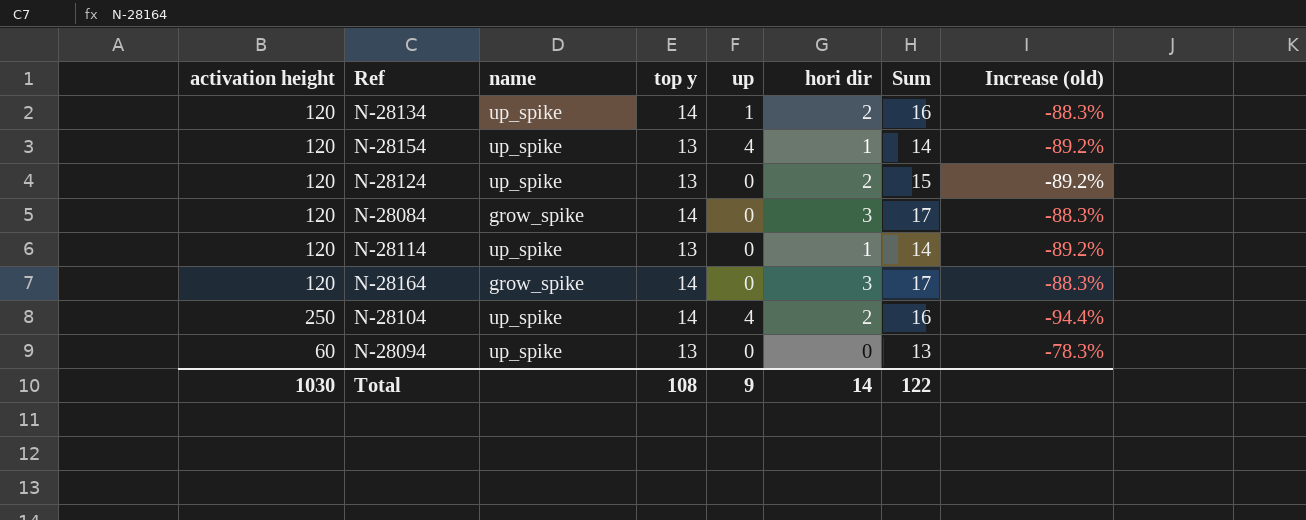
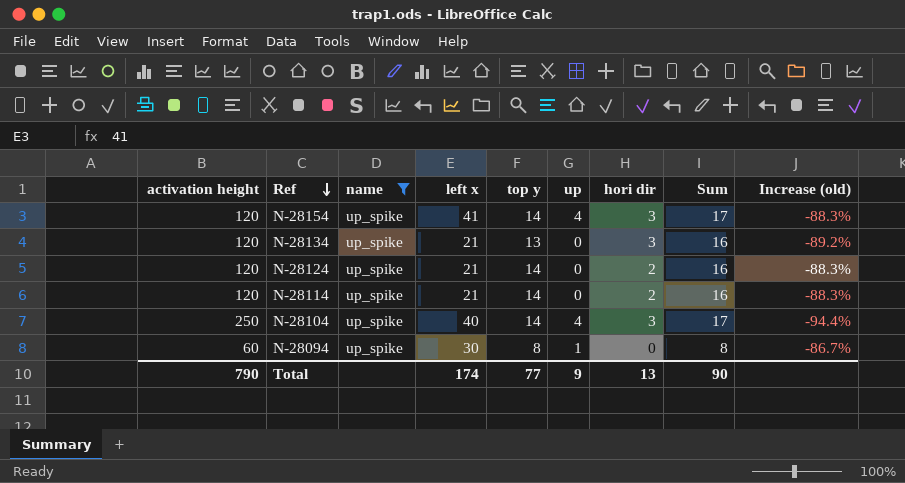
filter: none -> name = up_spike
row order: none -> Ref descending
column left x | position: none -> 4
N-28154 | top y: 13 -> 14
N-28154 | hori dir: 1 -> 3
N-28154 | Sum: 14 -> 17
N-28154 | Increase (old): -89.2% -> -88.3%
N-28134 | top y: 14 -> 13
N-28134 | up: 1 -> 0
N-28134 | hori dir: 2 -> 3
N-28134 | Increase (old): -88.3% -> -89.2%
N-28124 | top y: 13 -> 14
N-28124 | Sum: 15 -> 16
N-28124 | Increase (old): -89.2% -> -88.3%
N-28114 | top y: 13 -> 14
N-28114 | hori dir: 1 -> 2
N-28114 | Sum: 14 -> 16
N-28114 | Increase (old): -89.2% -> -88.3%
N-28104 | hori dir: 2 -> 3
N-28104 | Sum: 16 -> 17
N-28094 | top y: 13 -> 8
N-28094 | up: 0 -> 1
N-28094 | Sum: 13 -> 8
N-28094 | Increase (old): -78.3% -> -86.7%
Total | activation height: 1030 -> 790
Total | top y: 108 -> 77
Total | hori dir: 14 -> 13
Total | Sum: 122 -> 90

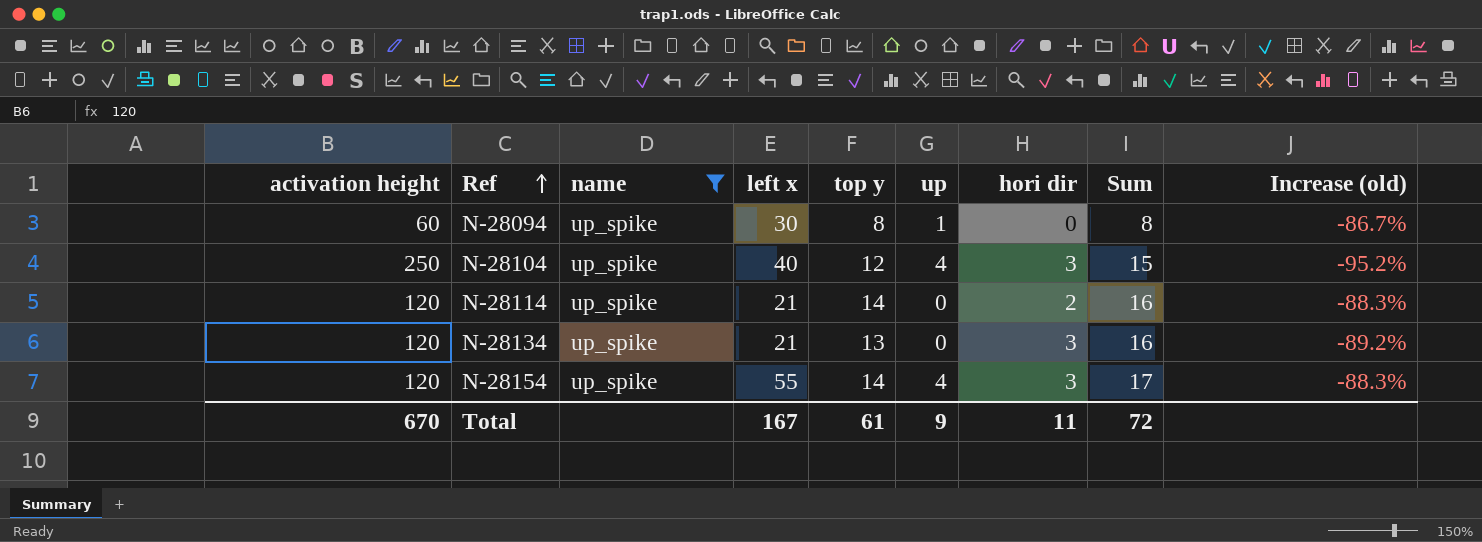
row order: Ref descending -> Ref ascending
row N-28124: 120 | up_spike | 21 | 14 | 0 | 2 | 16 | -88.3% -> none
N-28104 | top y: 14 -> 12
N-28104 | Sum: 17 -> 15
N-28104 | Increase (old): -94.4% -> -95.2%
N-28154 | left x: 41 -> 55
Total | activation height: 790 -> 670
Total | left x: 174 -> 167
Total | top y: 77 -> 61
Total | hori dir: 13 -> 11
Total | Sum: 90 -> 72

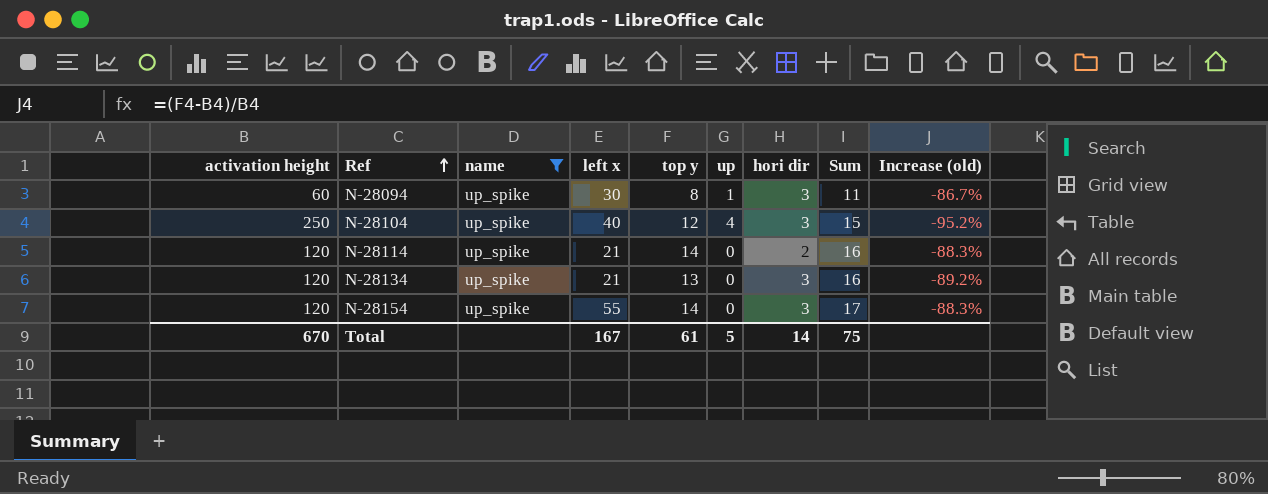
N-28094 | hori dir: 0 -> 3
N-28094 | Sum: 8 -> 11
N-28154 | up: 4 -> 0
Total | up: 9 -> 5
Total | hori dir: 11 -> 14
Total | Sum: 72 -> 75

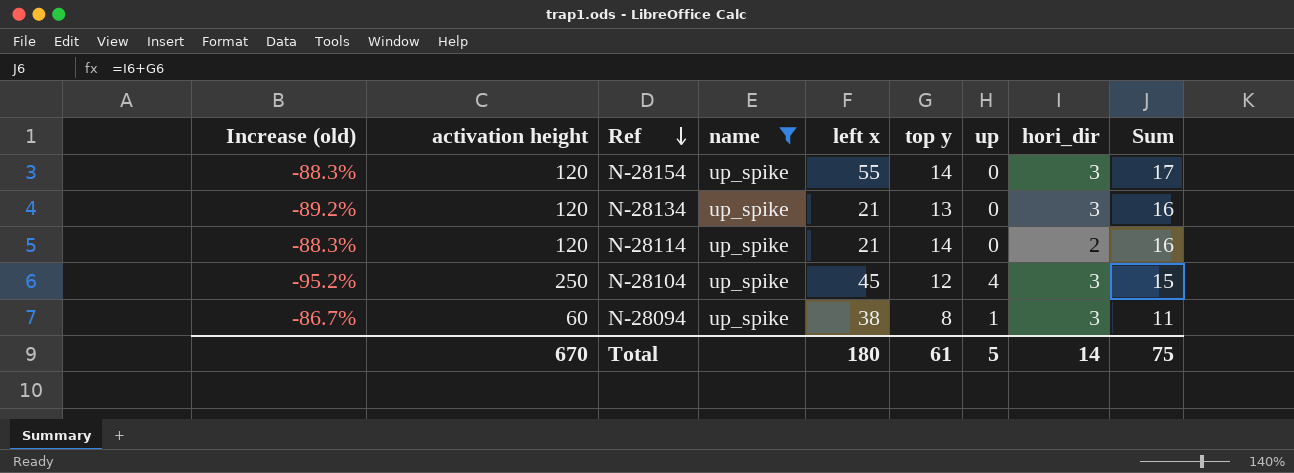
row order: Ref ascending -> Ref descending
column Increase (old) | position: 9 -> 1
column name: hori dir -> hori_dir
N-28104 | left x: 40 -> 45
N-28094 | left x: 30 -> 38
Total | left x: 167 -> 180

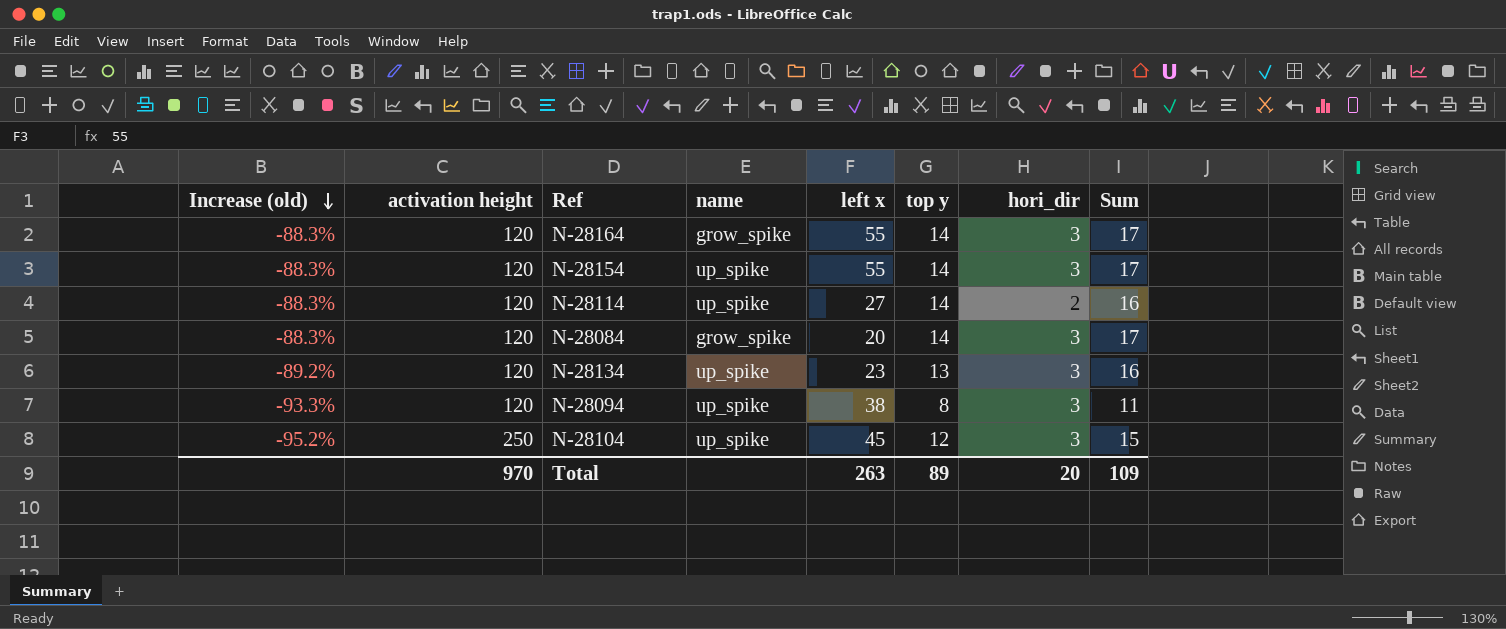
filter: name = up_spike -> none
row order: Ref descending -> Increase (old) descending
column up | position: 7 -> none
N-28114 | left x: 21 -> 27
N-28134 | left x: 21 -> 23
N-28094 | Increase (old): -86.7% -> -93.3%
N-28094 | activation height: 60 -> 120
Total | activation height: 670 -> 970
Total | left x: 180 -> 263
Total | top y: 61 -> 89
Total | hori_dir: 14 -> 20
Total | Sum: 75 -> 109

